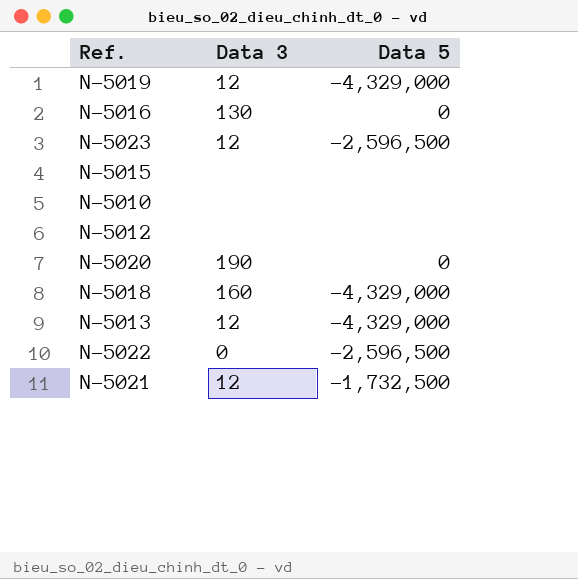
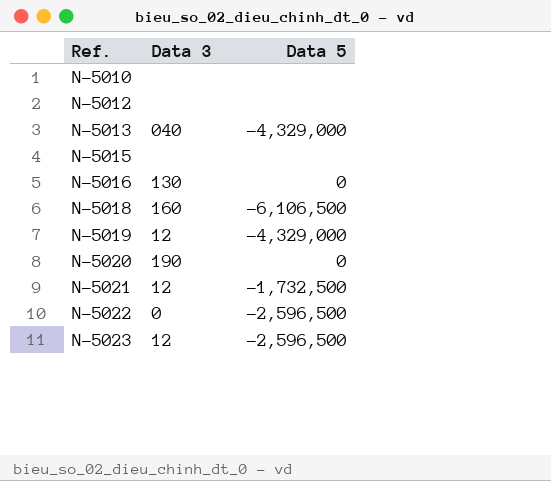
row order: none -> Ref. ascending
N-5013 | Data 3: 12 -> 040
N-5018 | Data 5: -4,329,000 -> -6,106,500

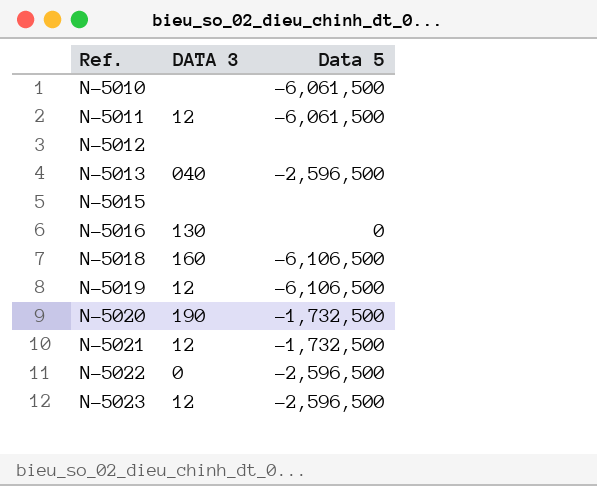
column name: Data 3 -> DATA 3
N-5010 | Data 5: none -> -6,061,500
row N-5011: none -> 12 | -6,061,500
N-5013 | Data 5: -4,329,000 -> -2,596,500
N-5019 | Data 5: -4,329,000 -> -6,106,500
N-5020 | Data 5: 0 -> -1,732,500

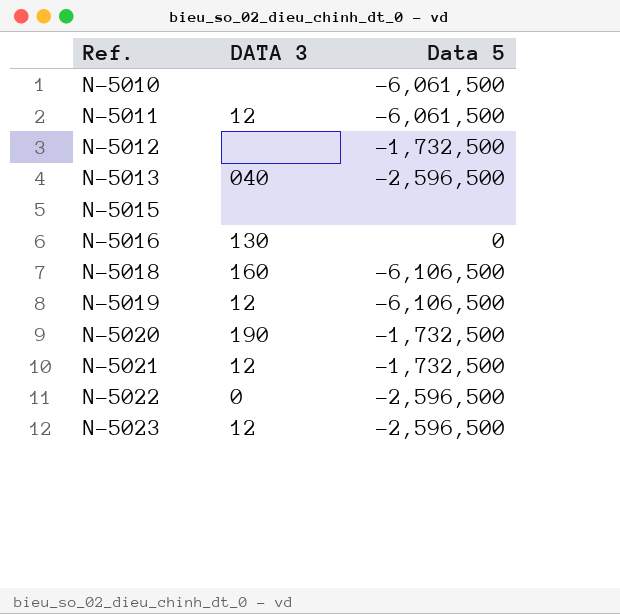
N-5012 | Data 5: none -> -1,732,500

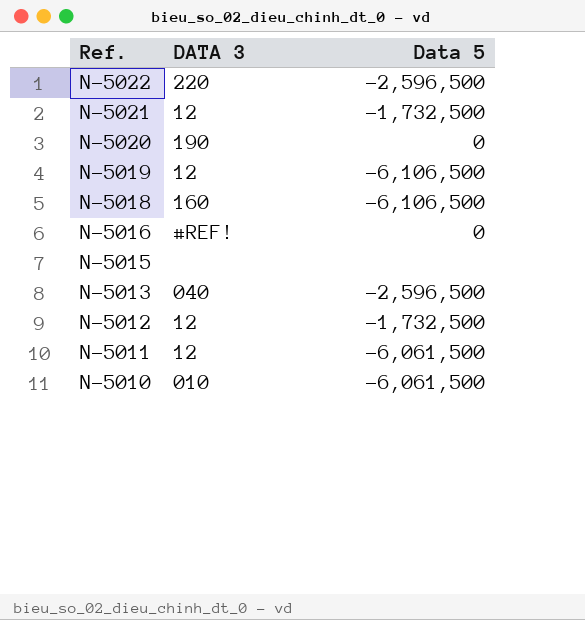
row order: Ref. ascending -> Ref. descending
row N-5023: 12 | -2,596,500 -> none
N-5022 | DATA 3: 0 -> 220
N-5020 | Data 5: -1,732,500 -> 0
N-5016 | DATA 3: 130 -> #REF!
N-5012 | DATA 3: none -> 12
N-5010 | DATA 3: none -> 010

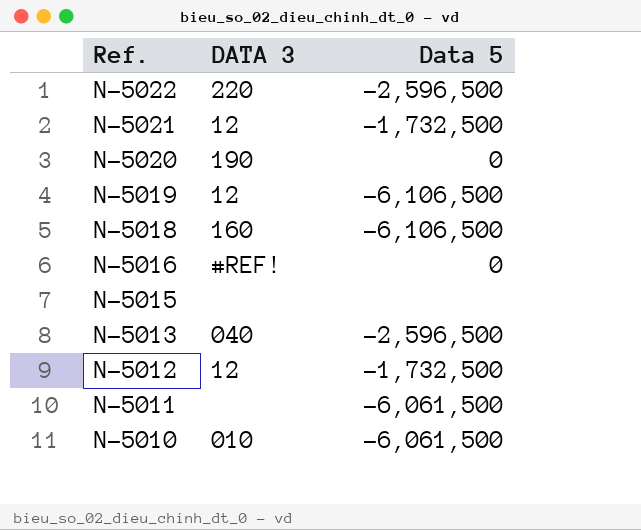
N-5011 | DATA 3: 12 -> none

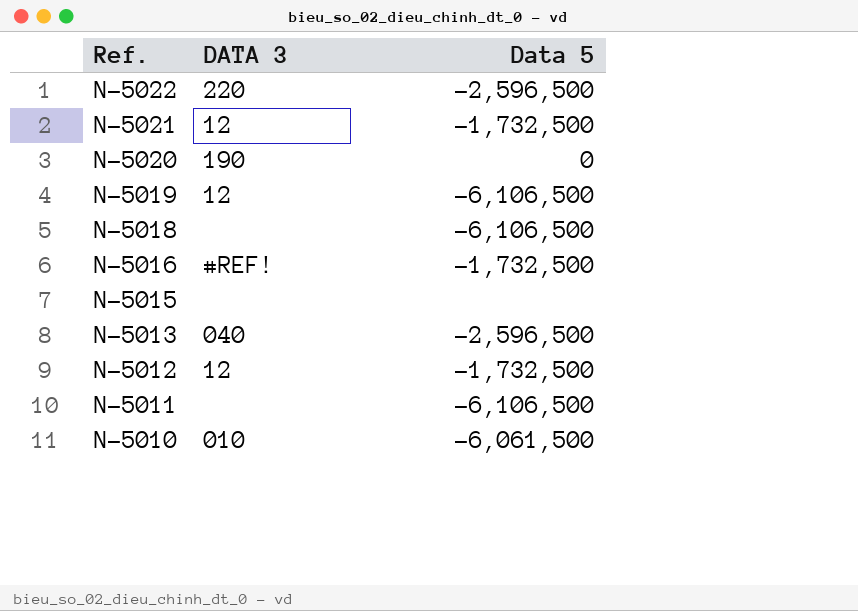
N-5018 | DATA 3: 160 -> none
N-5016 | Data 5: 0 -> -1,732,500
N-5011 | Data 5: -6,061,500 -> -6,106,500

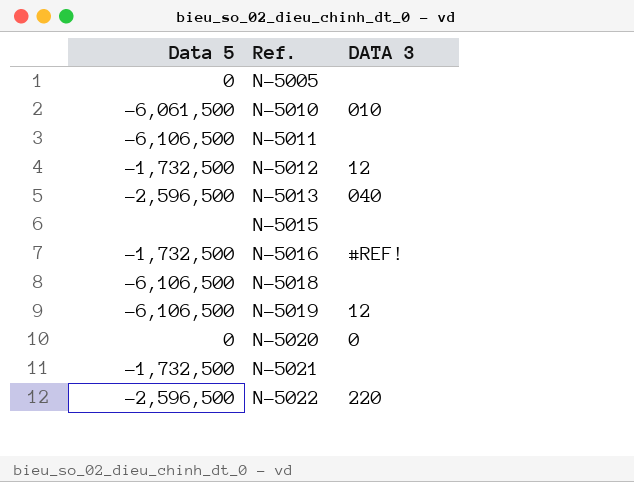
row order: Ref. descending -> Ref. ascending
column Data 5 | position: 3 -> 1
row N-5005: none -> 0 | none
N-5020 | DATA 3: 190 -> 0
N-5021 | DATA 3: 12 -> none

